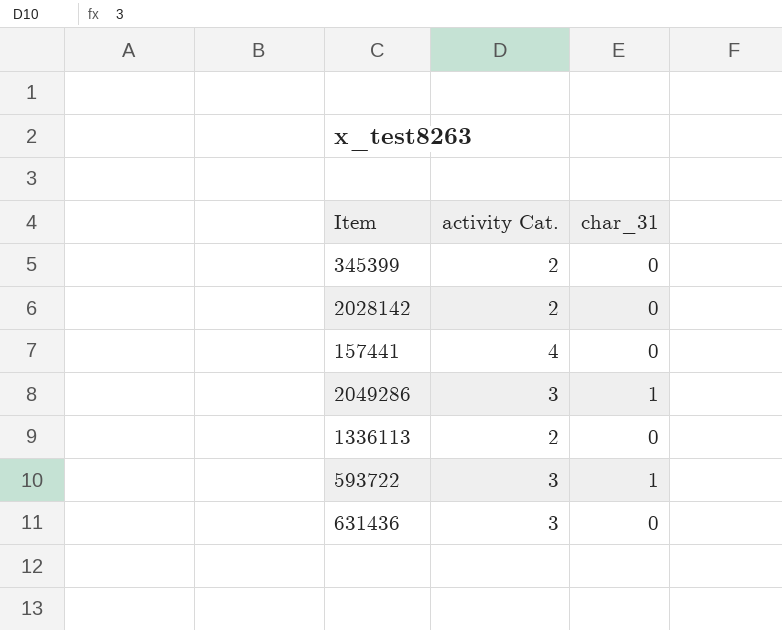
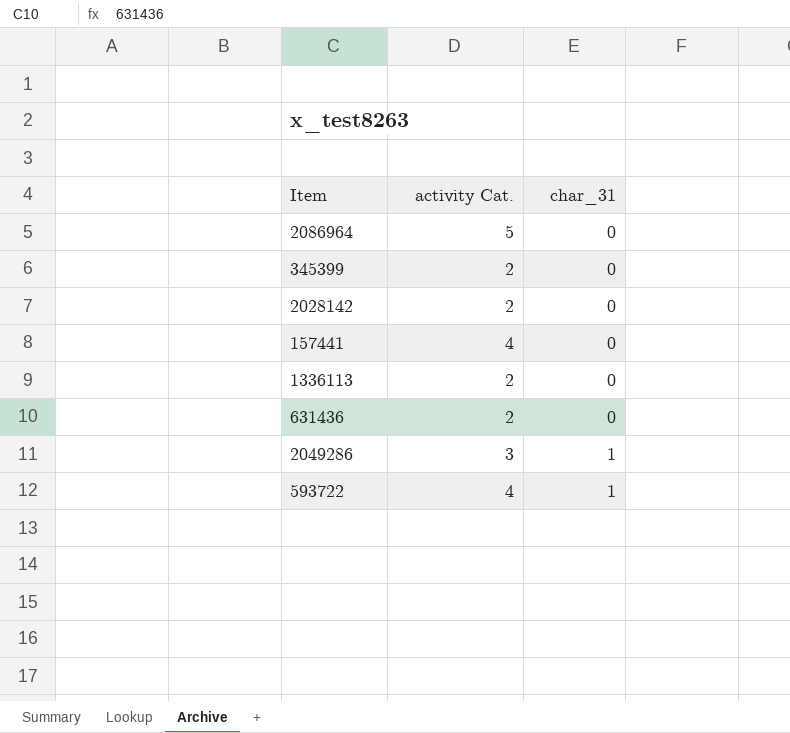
row order: none -> char_31 ascending
row 2086964: none -> 5 | 0
631436 | activity Cat.: 3 -> 2
593722 | activity Cat.: 3 -> 4

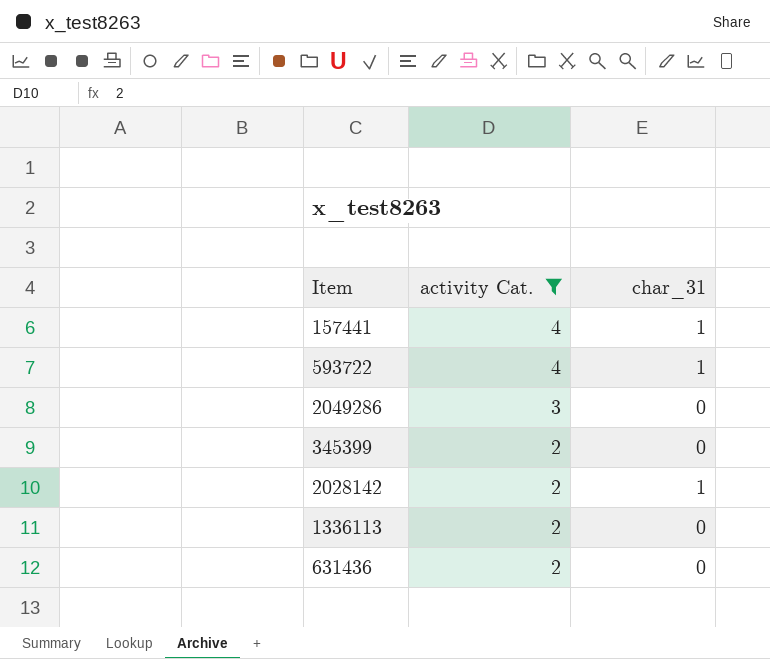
filter: none -> activity Cat. != 5
row order: char_31 ascending -> activity Cat. descending
157441 | char_31: 0 -> 1
2049286 | char_31: 1 -> 0
2028142 | char_31: 0 -> 1

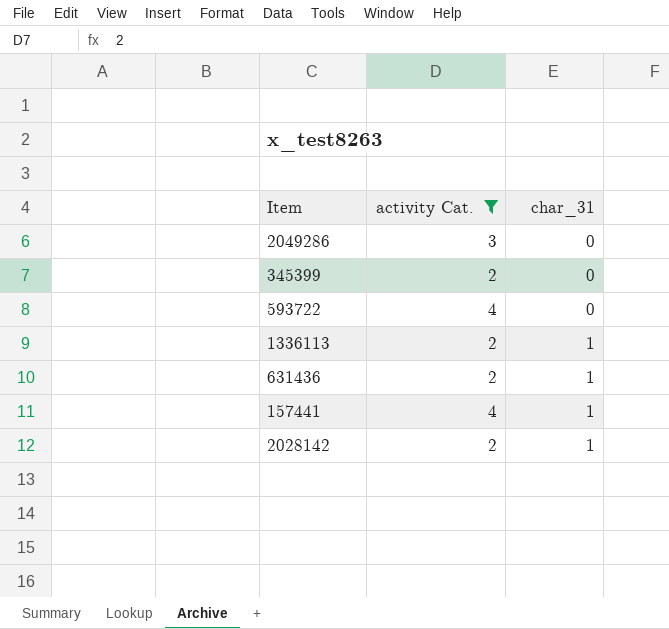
row order: activity Cat. descending -> char_31 ascending
593722 | char_31: 1 -> 0
1336113 | char_31: 0 -> 1
631436 | char_31: 0 -> 1

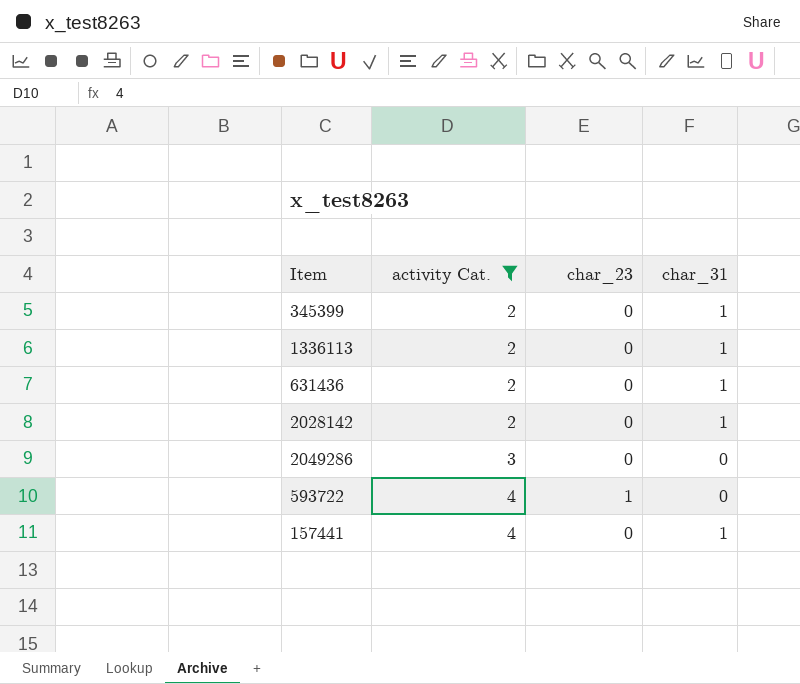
row order: char_31 ascending -> activity Cat. ascending
column char_23 | position: none -> 3
345399 | char_31: 0 -> 1

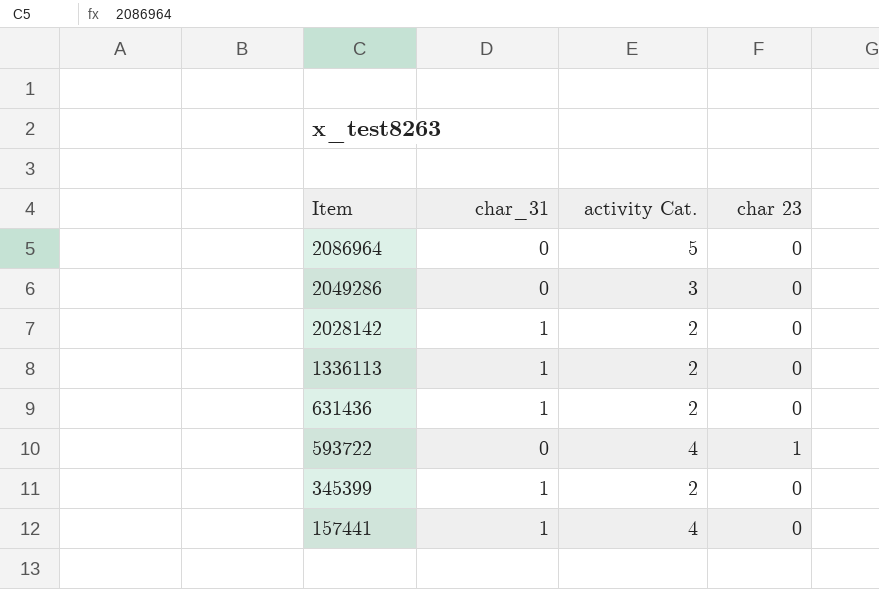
filter: activity Cat. != 5 -> none
row order: activity Cat. ascending -> Item descending
column char_31 | position: 4 -> 2
column name: char_23 -> char 23

